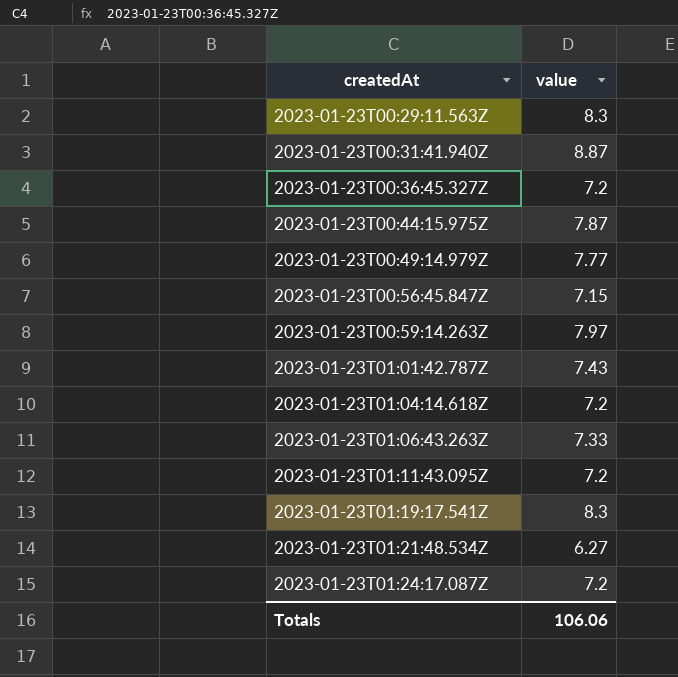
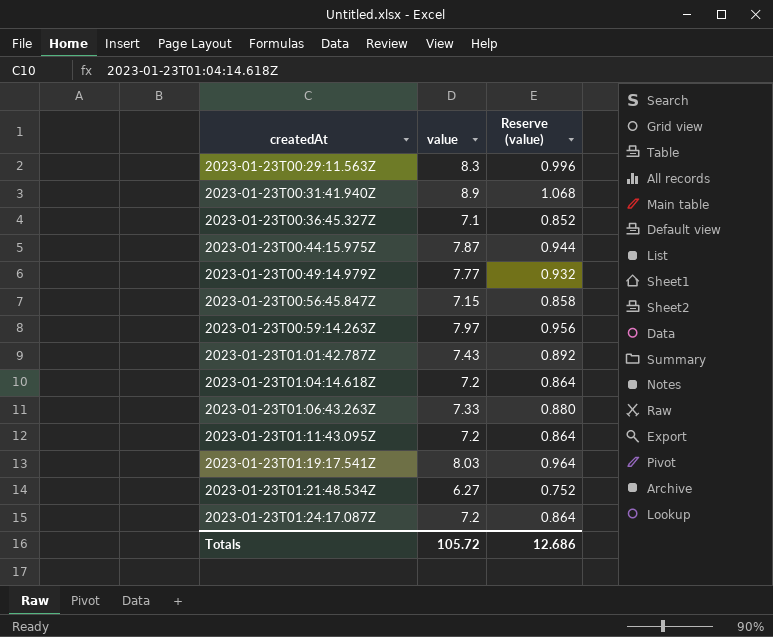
column Reserve (value) | formula: none -> [value] * 0.12
2023-01-23T00:31:41.940Z | value: 8.87 -> 8.9
2023-01-23T00:36:45.327Z | value: 7.2 -> 7.1
2023-01-23T01:19:17.541Z | value: 8.3 -> 8.03
Totals | value: 106.06 -> 105.72

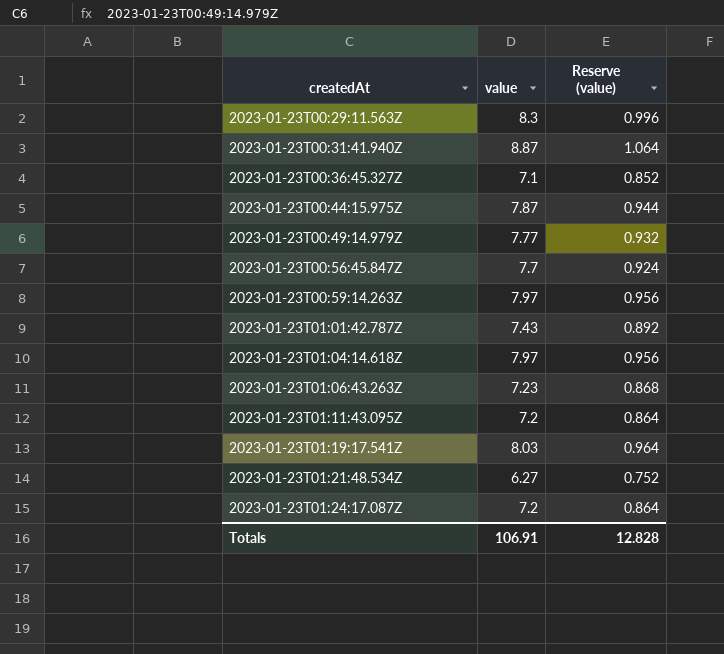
2023-01-23T00:31:41.940Z | value: 8.9 -> 8.87
2023-01-23T00:31:41.940Z | Reserve (value): 1.068 -> 1.064
2023-01-23T00:56:45.847Z | value: 7.15 -> 7.7
2023-01-23T00:56:45.847Z | Reserve (value): 0.858 -> 0.924
2023-01-23T01:04:14.618Z | value: 7.2 -> 7.97
2023-01-23T01:04:14.618Z | Reserve (value): 0.864 -> 0.956
2023-01-23T01:06:43.263Z | value: 7.33 -> 7.23
2023-01-23T01:06:43.263Z | Reserve (value): 0.880 -> 0.868
Totals | value: 105.72 -> 106.91
Totals | Reserve (value): 12.686 -> 12.828

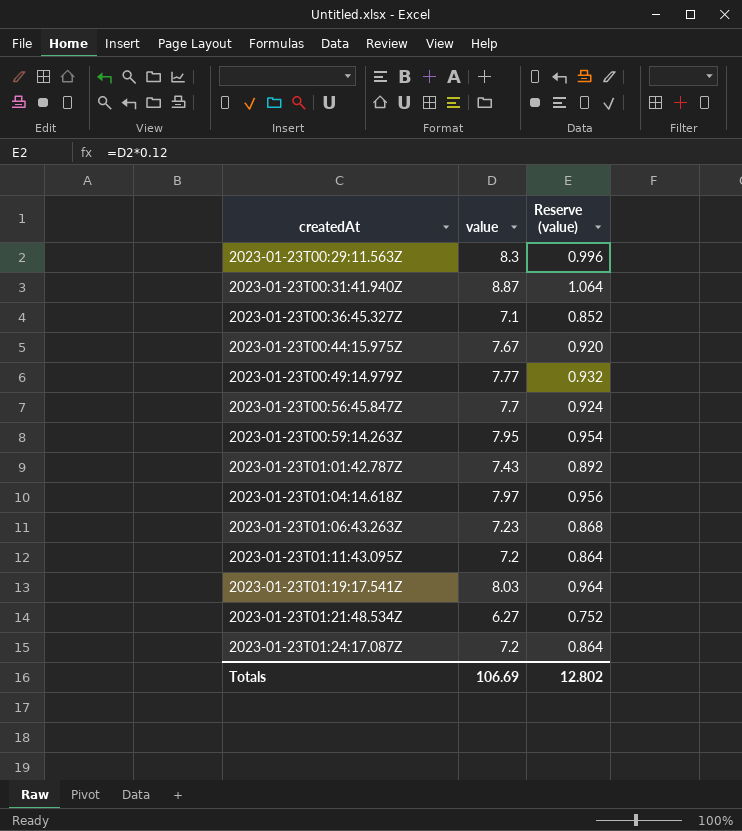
2023-01-23T00:44:15.975Z | value: 7.87 -> 7.67
2023-01-23T00:44:15.975Z | Reserve (value): 0.944 -> 0.920
2023-01-23T00:59:14.263Z | value: 7.97 -> 7.95
2023-01-23T00:59:14.263Z | Reserve (value): 0.956 -> 0.954
Totals | value: 106.91 -> 106.69
Totals | Reserve (value): 12.828 -> 12.802

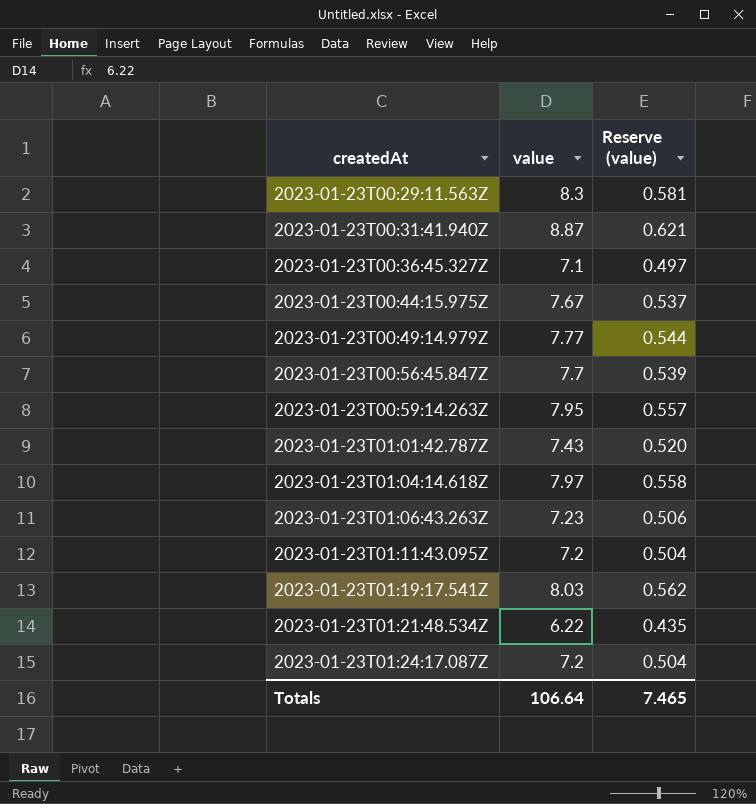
column Reserve (value) | formula: [value] * 0.12 -> [value] * 0.07
2023-01-23T01:21:48.534Z | value: 6.27 -> 6.22
Totals | value: 106.69 -> 106.64
Totals | Reserve (value): 12.802 -> 7.465

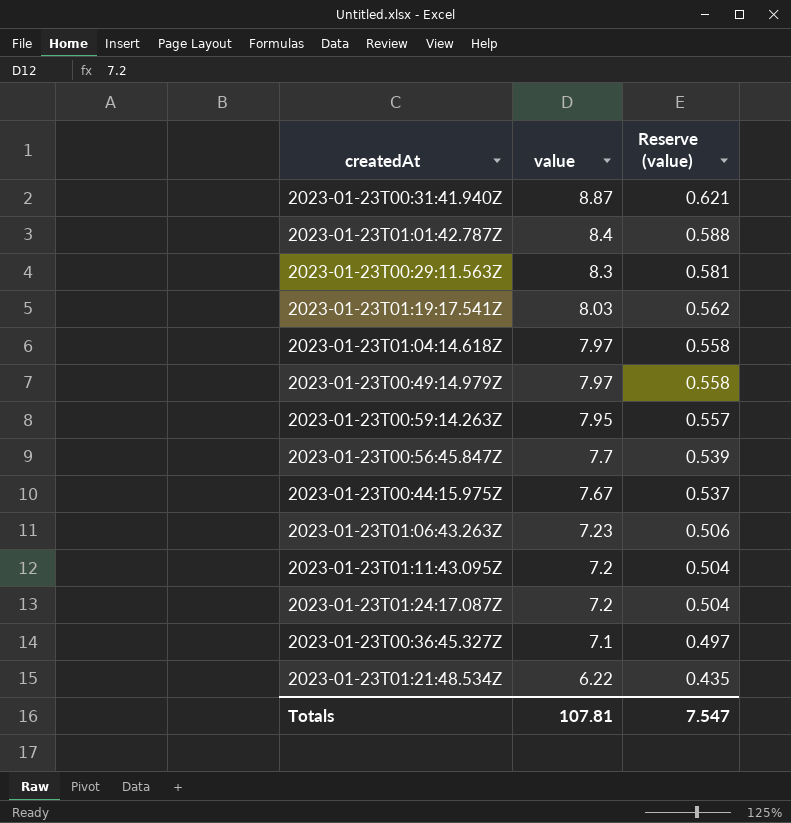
row order: createdAt ascending -> value descending
2023-01-23T01:01:42.787Z | value: 7.43 -> 8.4
2023-01-23T01:01:42.787Z | Reserve (value): 0.520 -> 0.588
2023-01-23T00:49:14.979Z | value: 7.77 -> 7.97
2023-01-23T00:49:14.979Z | Reserve (value): 0.544 -> 0.558
Totals | value: 106.64 -> 107.81
Totals | Reserve (value): 7.465 -> 7.547

